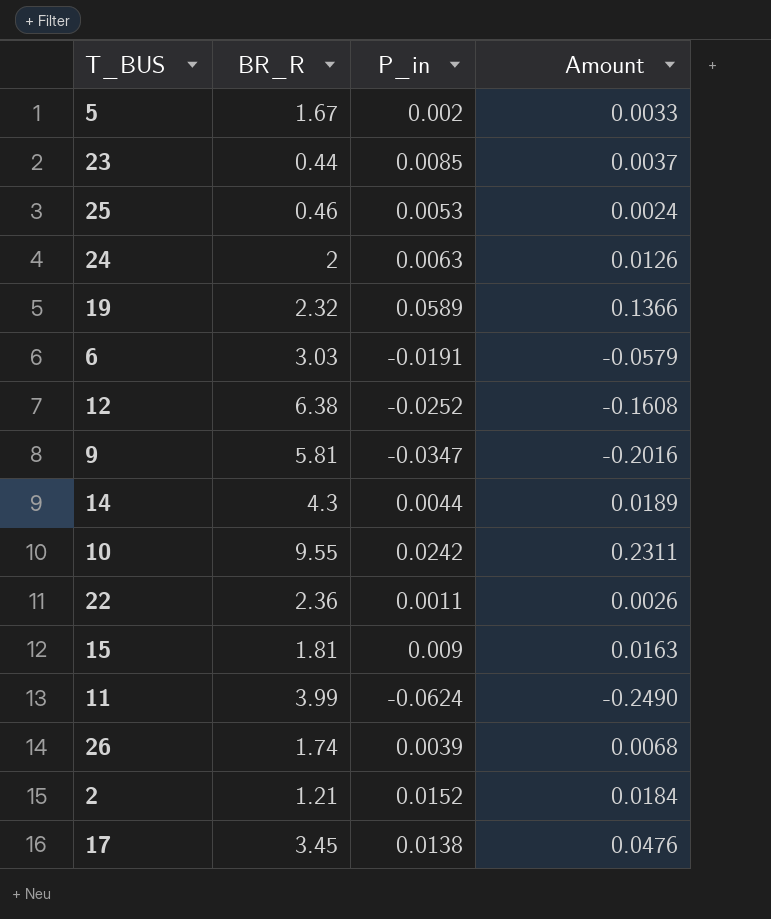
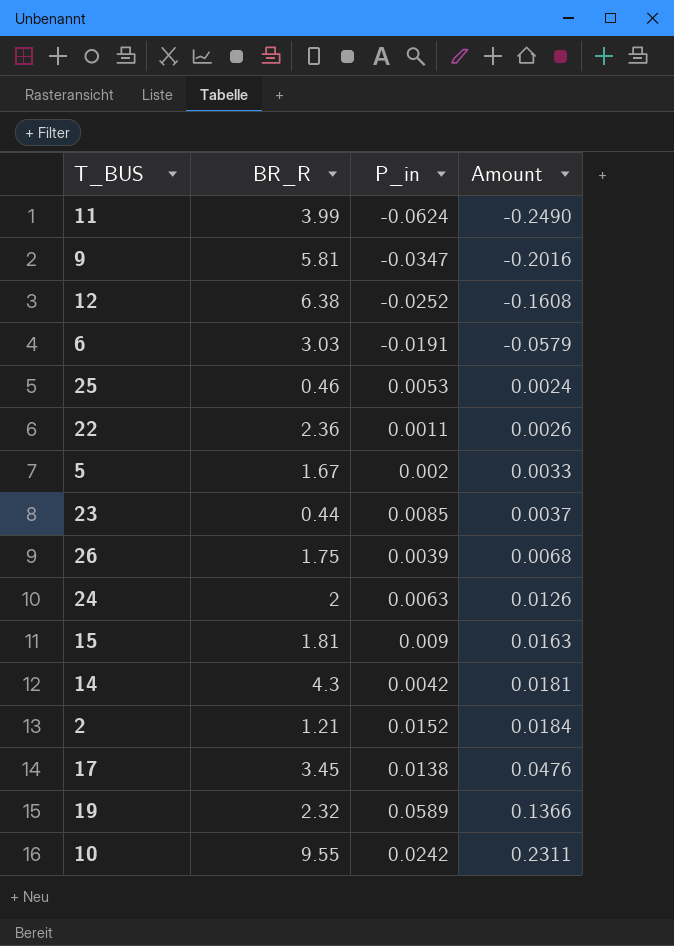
row order: none -> Amount ascending
26 | BR_R: 1.74 -> 1.75
14 | P_in: 0.0044 -> 0.0042
14 | Amount: 0.0189 -> 0.0181

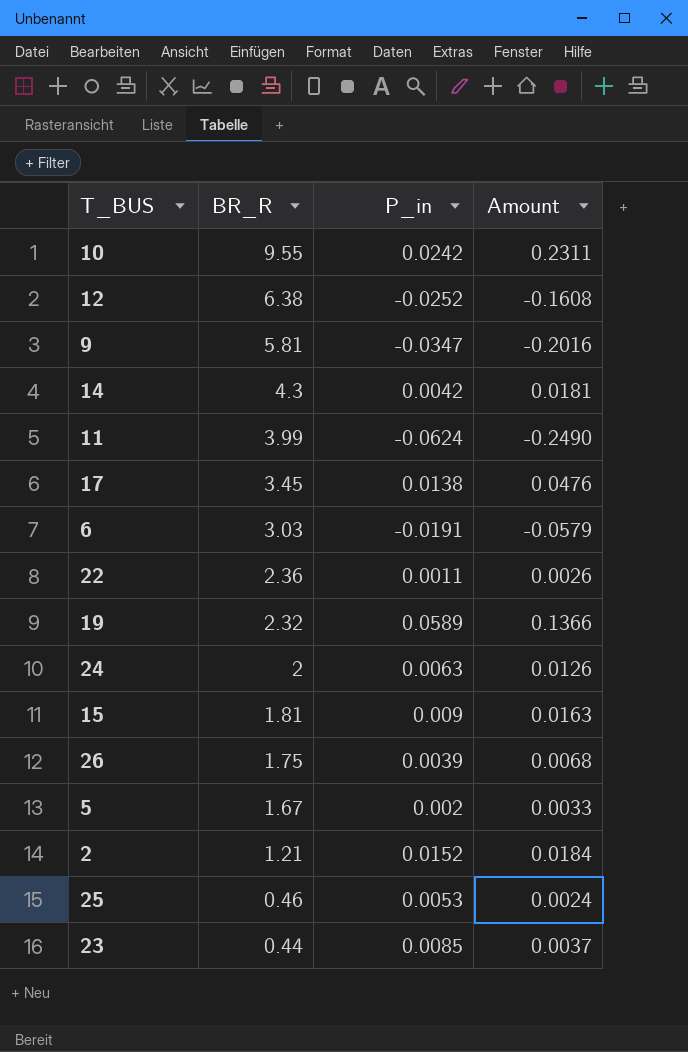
row order: Amount ascending -> BR_R descending

